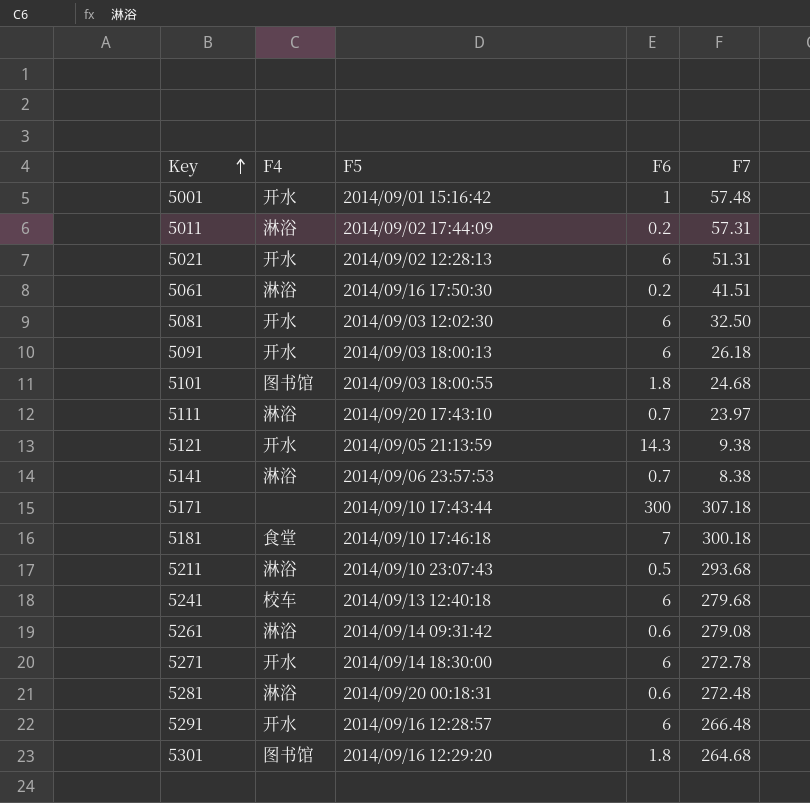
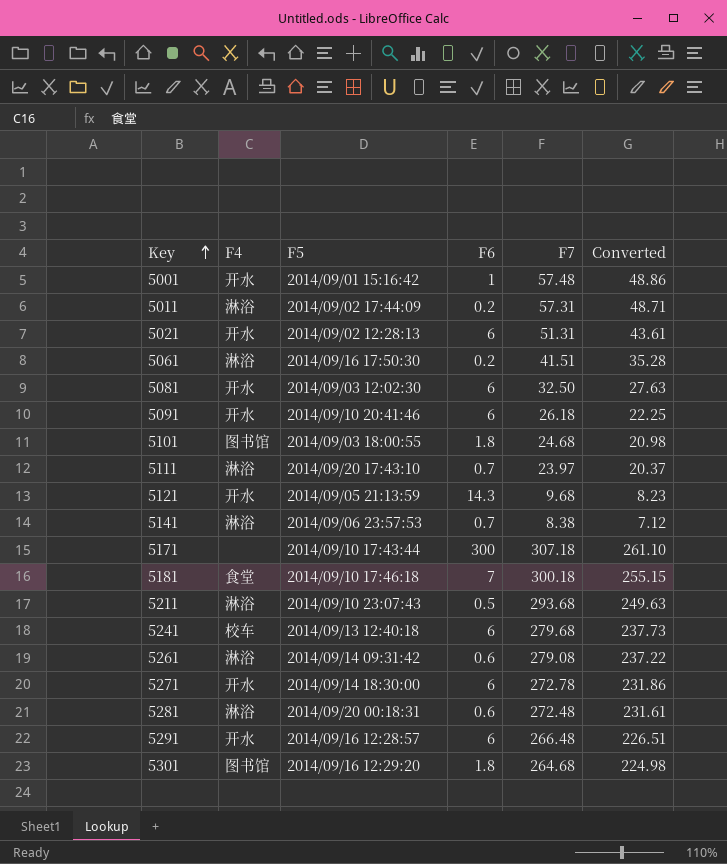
column Converted | formula: none -> [F7] * 0.85
5091 | F5: 2014/09/03 18:00:13 -> 2014/09/10 20:41:46
5121 | F7: 9.38 -> 9.68

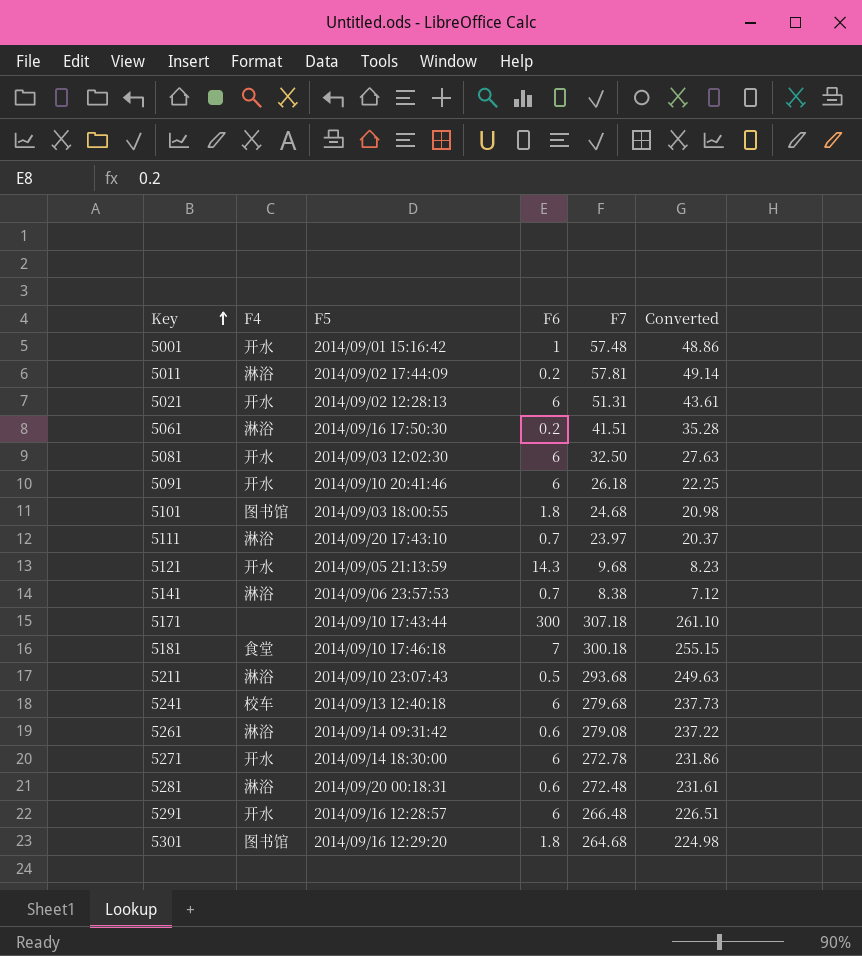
5011 | F7: 57.31 -> 57.81
5011 | Converted: 48.71 -> 49.14

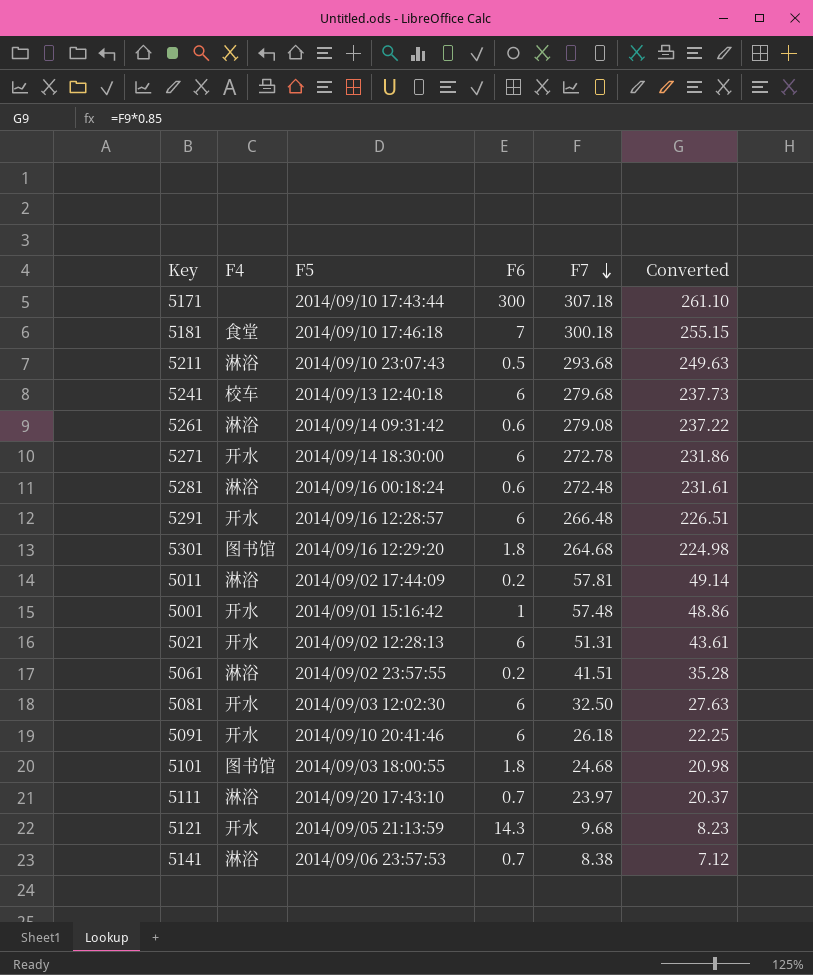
row order: Key ascending -> F7 descending
5281 | F5: 2014/09/20 00:18:31 -> 2014/09/16 00:18:24
5061 | F5: 2014/09/16 17:50:30 -> 2014/09/02 23:57:55

